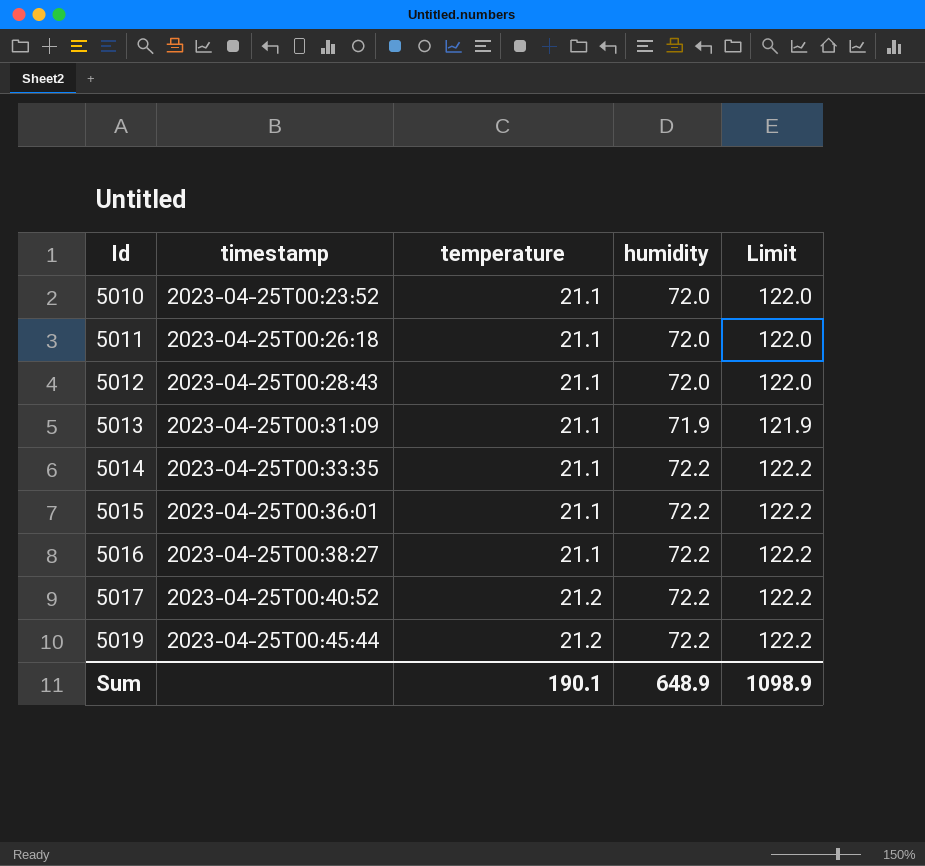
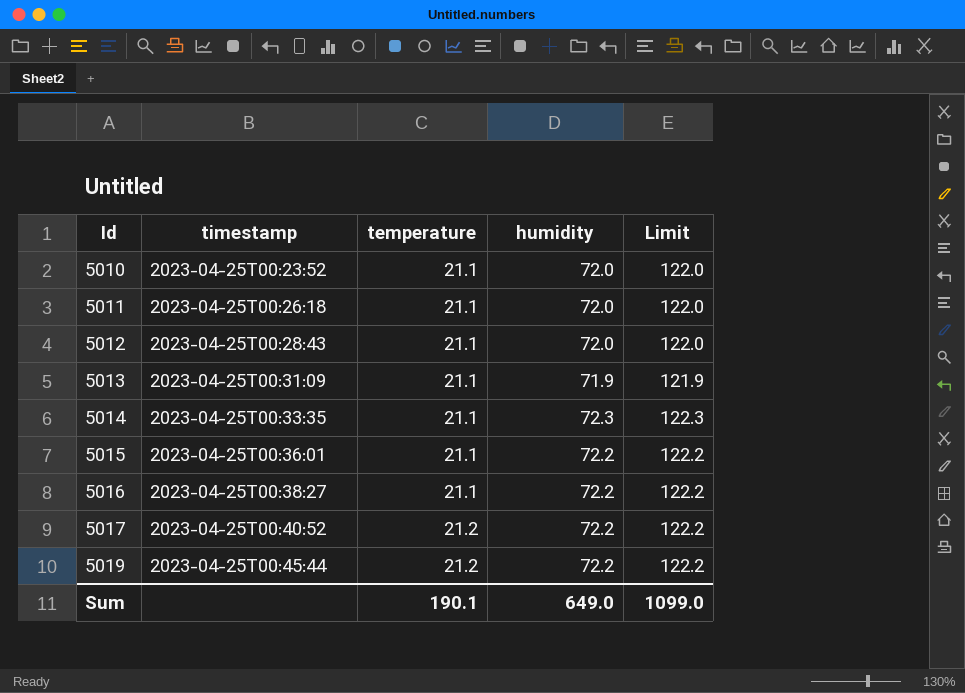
5014 | humidity: 72.2 -> 72.3
5014 | Limit: 122.2 -> 122.3
Sum | humidity: 648.9 -> 649.0
Sum | Limit: 1098.9 -> 1099.0

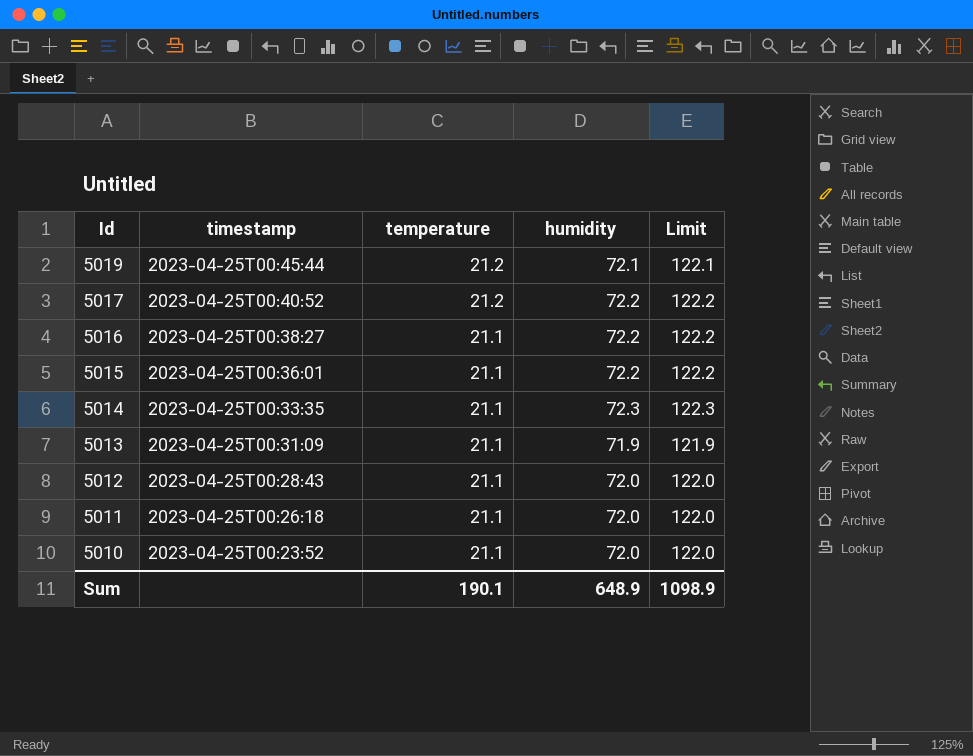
row order: Id ascending -> Id descending
5019 | humidity: 72.2 -> 72.1
5019 | Limit: 122.2 -> 122.1
Sum | humidity: 649.0 -> 648.9
Sum | Limit: 1099.0 -> 1098.9

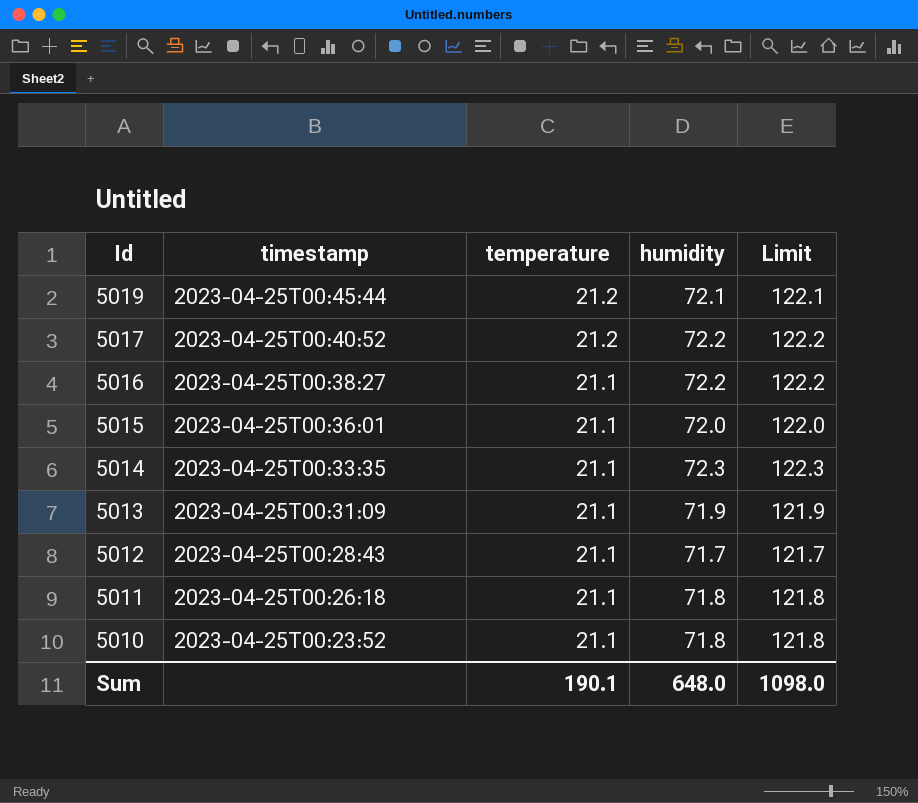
5015 | humidity: 72.2 -> 72.0
5015 | Limit: 122.2 -> 122.0
5012 | humidity: 72.0 -> 71.7
5012 | Limit: 122.0 -> 121.7
5011 | humidity: 72.0 -> 71.8
5011 | Limit: 122.0 -> 121.8
5010 | humidity: 72.0 -> 71.8
5010 | Limit: 122.0 -> 121.8
Sum | humidity: 648.9 -> 648.0
Sum | Limit: 1098.9 -> 1098.0

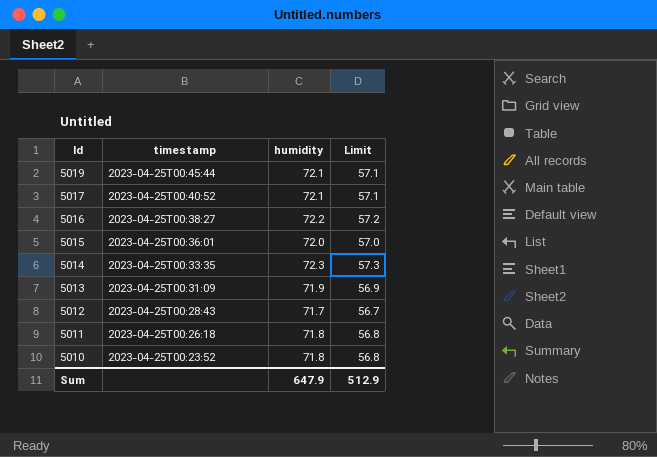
column temperature | position: 3 -> none
column Limit | formula: [humidity] + 50 -> [humidity] - 15
5017 | humidity: 72.2 -> 72.1
Sum | humidity: 648.0 -> 647.9
Sum | Limit: 1098.0 -> 512.9

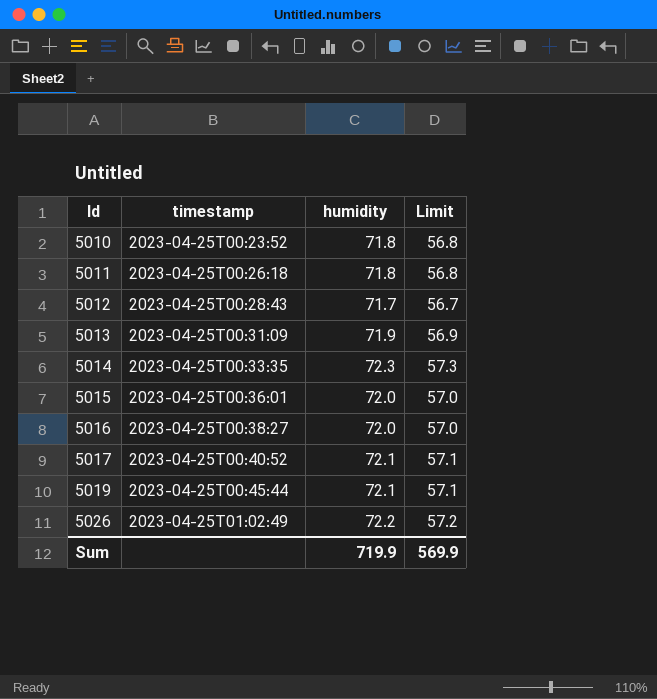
row order: Id descending -> Id ascending
5016 | humidity: 72.2 -> 72.0
5016 | Limit: 57.2 -> 57.0
row 5026: none -> 2023-04-25T01:02:49 | 72.2 | 57.2
Sum | humidity: 647.9 -> 719.9
Sum | Limit: 512.9 -> 569.9

